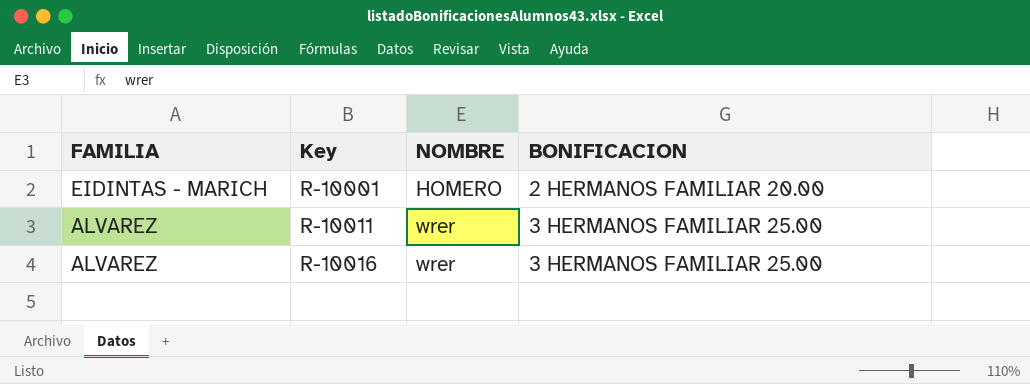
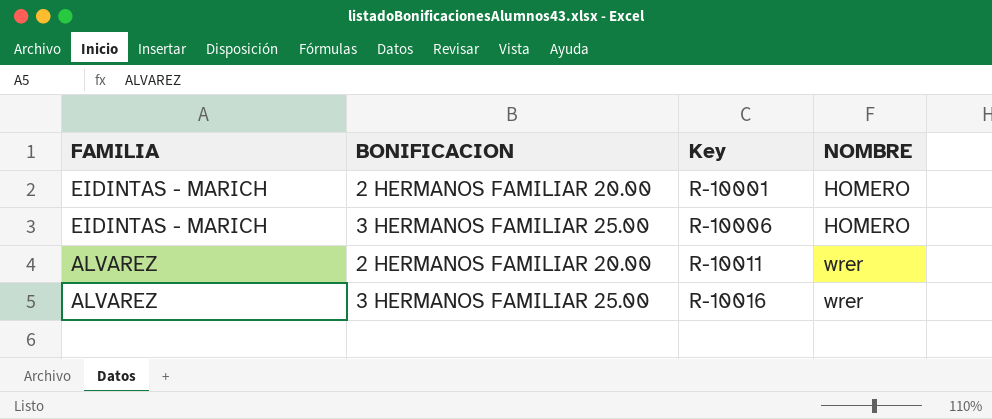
column BONIFICACION | position: 4 -> 2
row R-10006: none -> EIDINTAS - MARICH | 3 HERMANOS FAMILIAR 25.00 | HOMERO
R-10011 | BONIFICACION: 3 HERMANOS FAMILIAR 25.00 -> 2 HERMANOS FAMILIAR 20.00

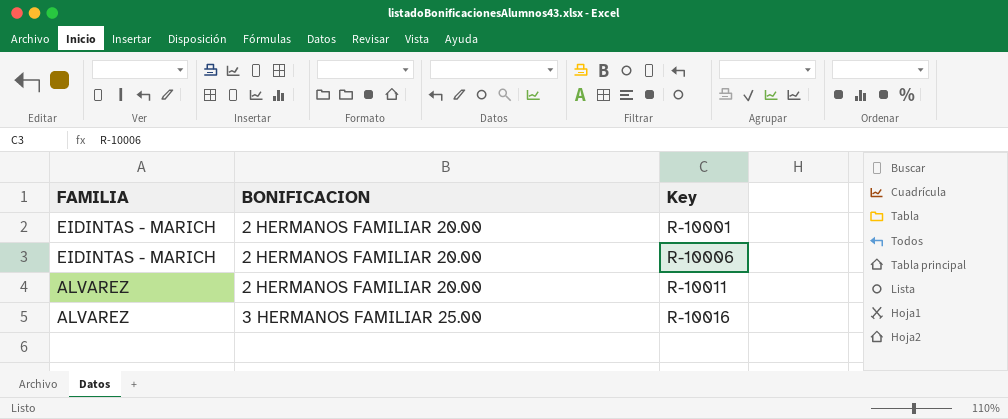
column NOMBRE | position: 4 -> none
R-10006 | BONIFICACION: 3 HERMANOS FAMILIAR 25.00 -> 2 HERMANOS FAMILIAR 20.00

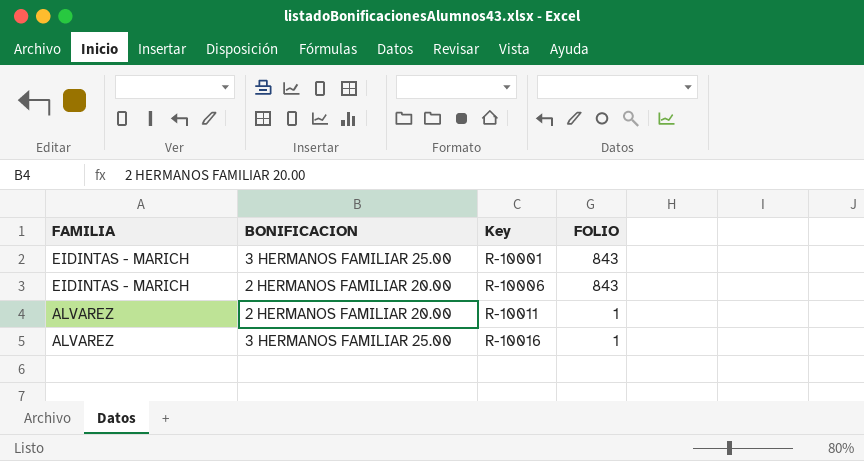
column FOLIO | position: none -> 4
R-10001 | BONIFICACION: 2 HERMANOS FAMILIAR 20.00 -> 3 HERMANOS FAMILIAR 25.00

